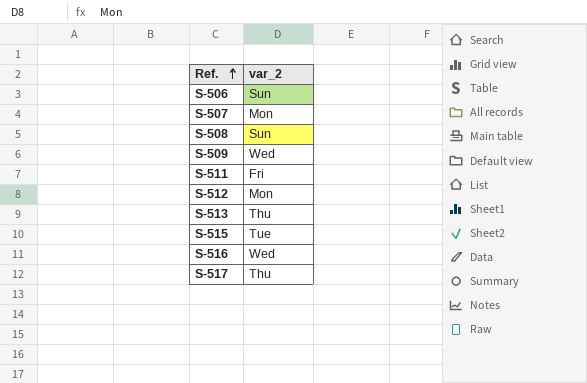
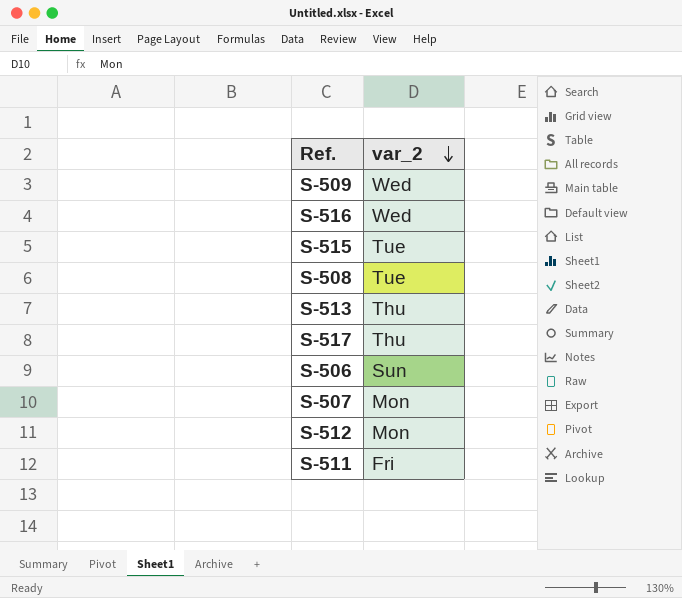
row order: Ref. ascending -> var_2 descending
S-508 | var_2: Sun -> Tue

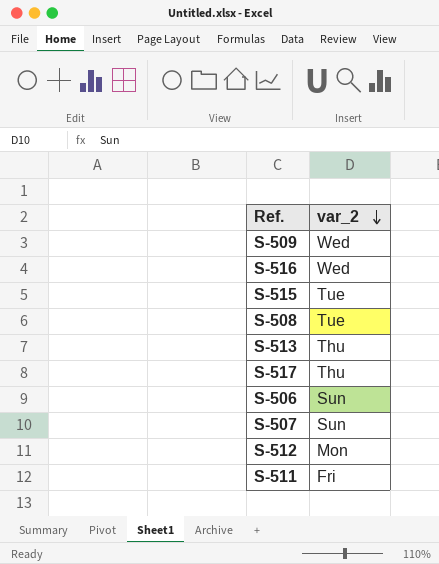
S-507 | var_2: Mon -> Sun

